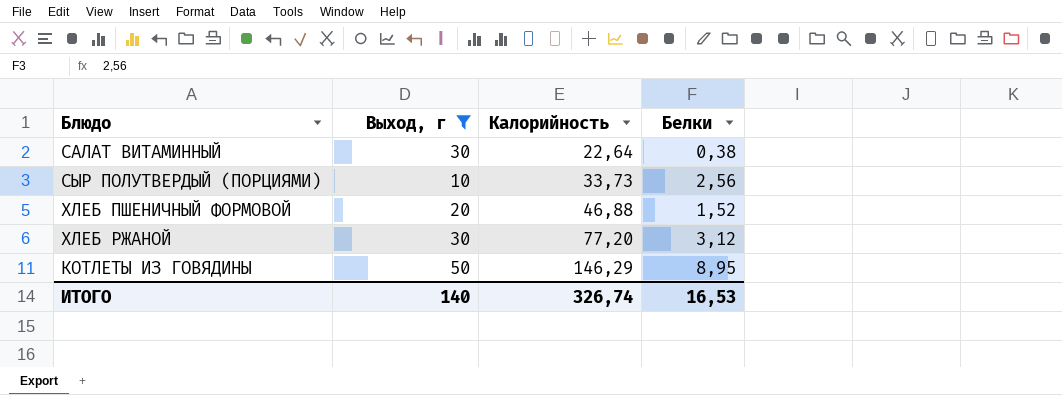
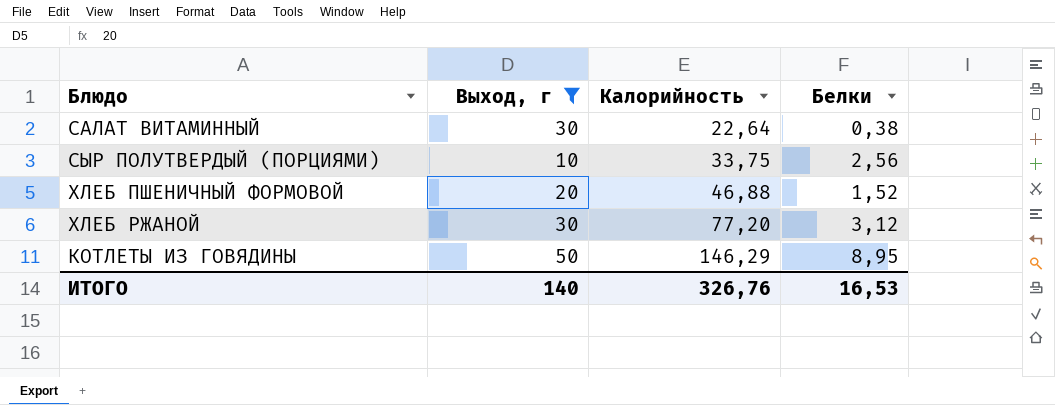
СЫР ПОЛУТВЕРДЫЙ (ПОРЦИЯМИ) | Калорийность: 33,73 -> 33,75
ИТОГО | Калорийность: 326,74 -> 326,76

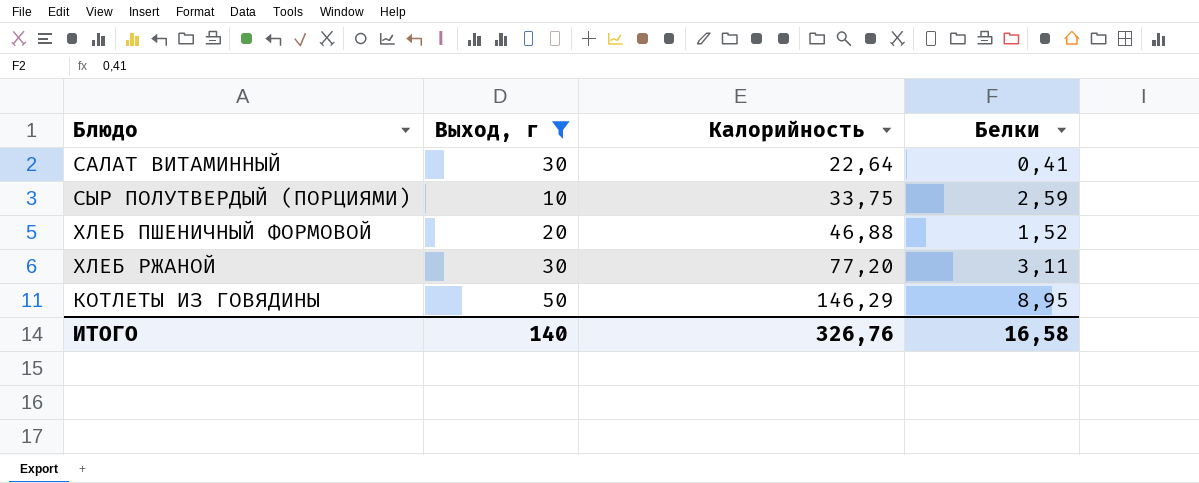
САЛАТ ВИТАМИННЫЙ | Белки: 0,38 -> 0,41
СЫР ПОЛУТВЕРДЫЙ (ПОРЦИЯМИ) | Белки: 2,56 -> 2,59
ХЛЕБ РЖАНОЙ | Белки: 3,12 -> 3,11
ИТОГО | Белки: 16,53 -> 16,58

